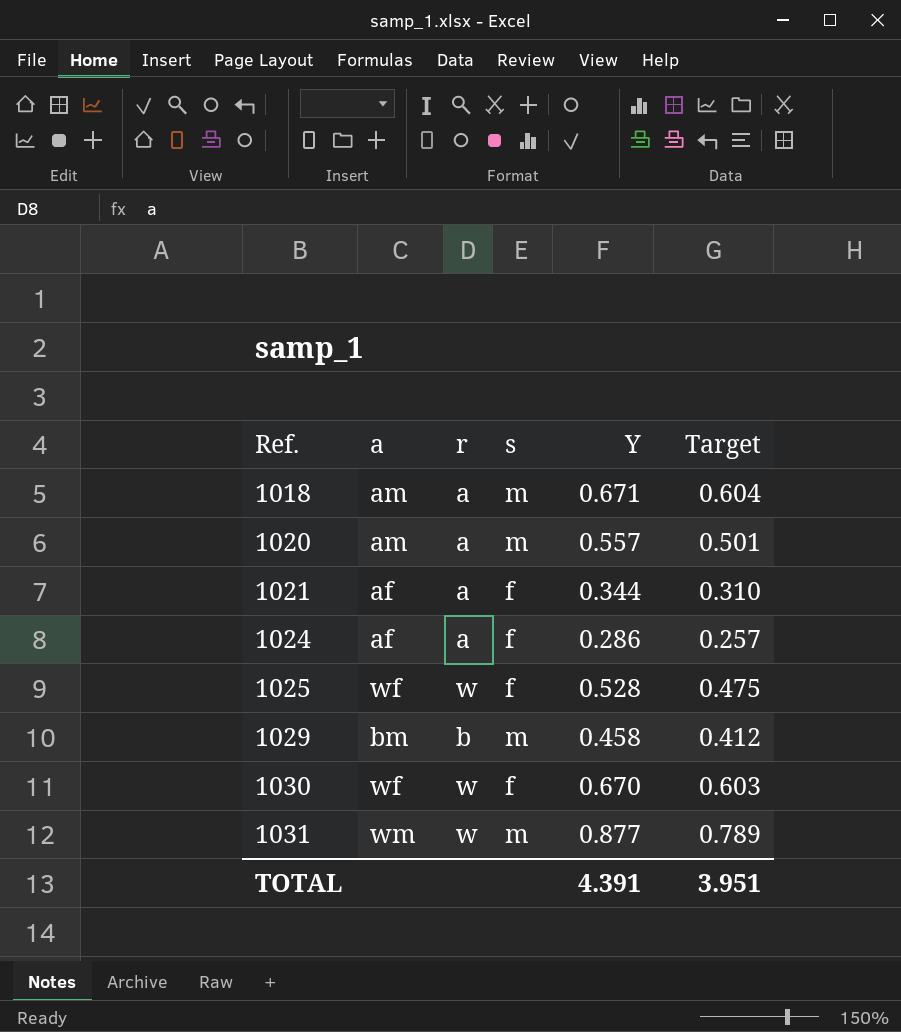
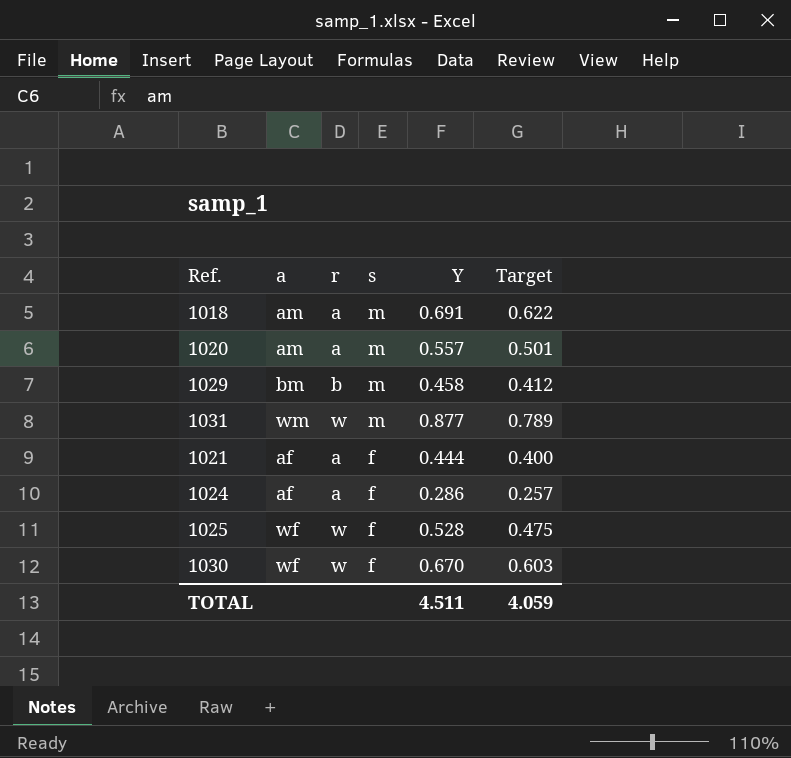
row order: Ref. ascending -> s descending
1018 | Y: 0.671 -> 0.691
1018 | Target: 0.604 -> 0.622
1021 | Y: 0.344 -> 0.444
1021 | Target: 0.310 -> 0.400
TOTAL | Y: 4.391 -> 4.511
TOTAL | Target: 3.951 -> 4.059

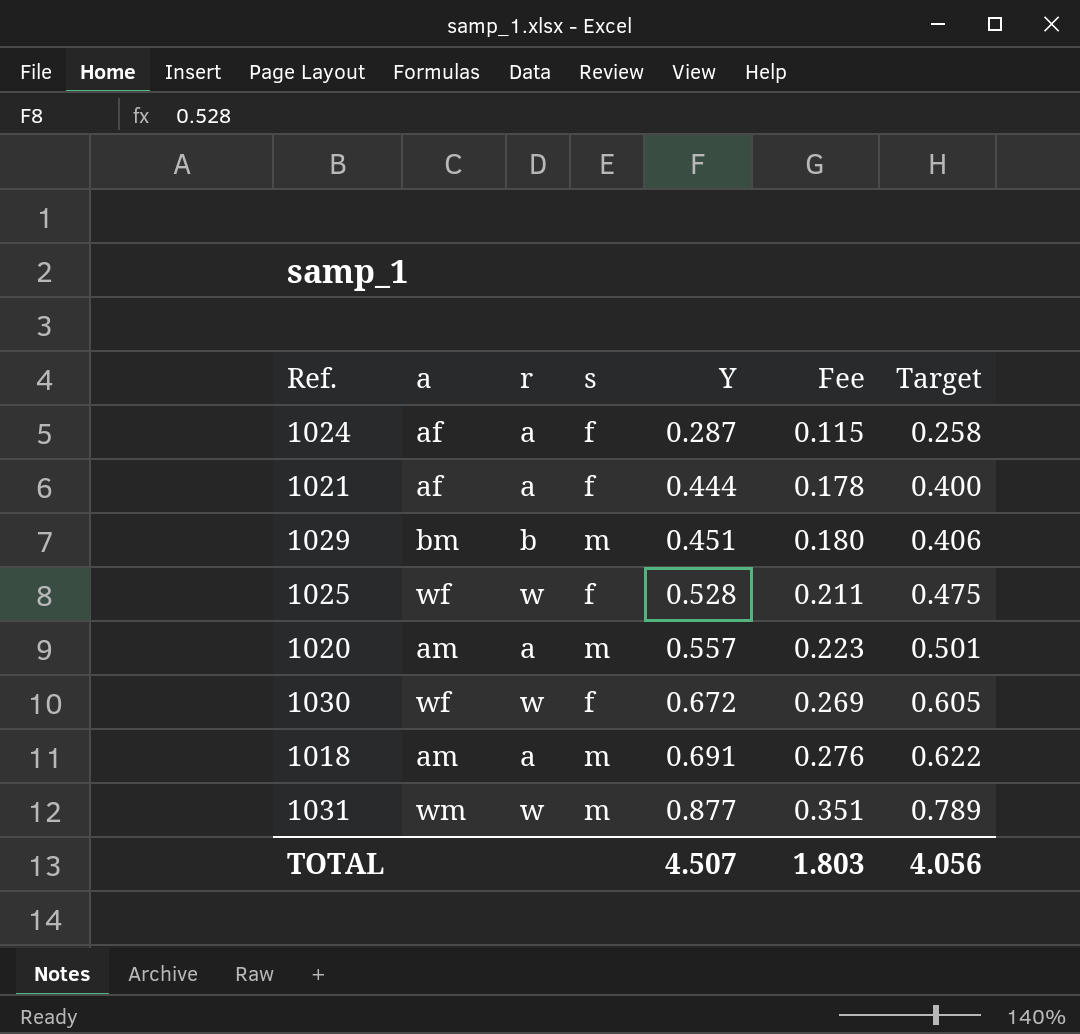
row order: s descending -> Y ascending
column Fee | formula: none -> [Y] * 0.4
1024 | Y: 0.286 -> 0.287
1024 | Target: 0.257 -> 0.258
1029 | Y: 0.458 -> 0.451
1029 | Target: 0.412 -> 0.406
1030 | Y: 0.670 -> 0.672
1030 | Target: 0.603 -> 0.605
TOTAL | Y: 4.511 -> 4.507
TOTAL | Target: 4.059 -> 4.056

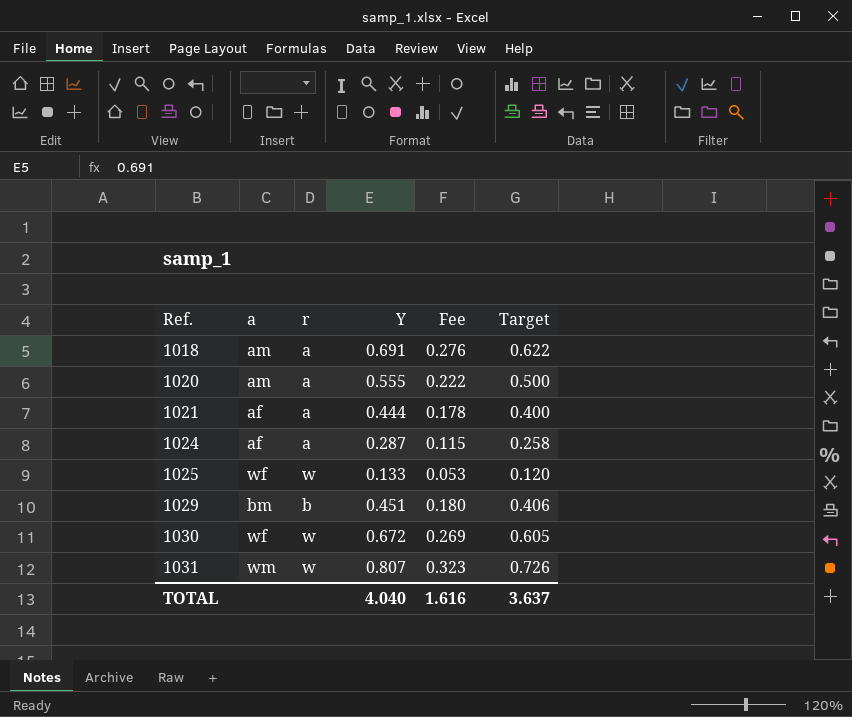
row order: Y ascending -> Ref. ascending
column s | position: 4 -> none
1020 | Y: 0.557 -> 0.555
1020 | Fee: 0.223 -> 0.222
1020 | Target: 0.501 -> 0.500
1025 | Y: 0.528 -> 0.133
1025 | Fee: 0.211 -> 0.053
1025 | Target: 0.475 -> 0.120
1031 | Y: 0.877 -> 0.807
1031 | Fee: 0.351 -> 0.323
1031 | Target: 0.789 -> 0.726
TOTAL | Y: 4.507 -> 4.040
TOTAL | Fee: 1.803 -> 1.616
TOTAL | Target: 4.056 -> 3.637

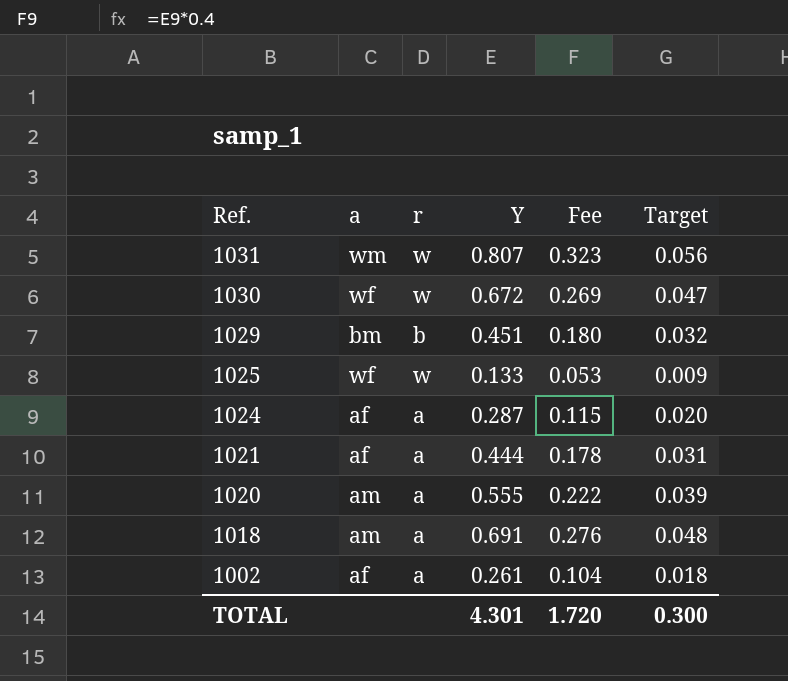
row order: Ref. ascending -> Ref. descending
column Target | formula: [Y] * 0.9 -> [Y] * 0.07
row 1002: none -> af | a | 0.261 | 0.104 | 0.018
TOTAL | Y: 4.040 -> 4.301
TOTAL | Fee: 1.616 -> 1.720
TOTAL | Target: 3.637 -> 0.300

